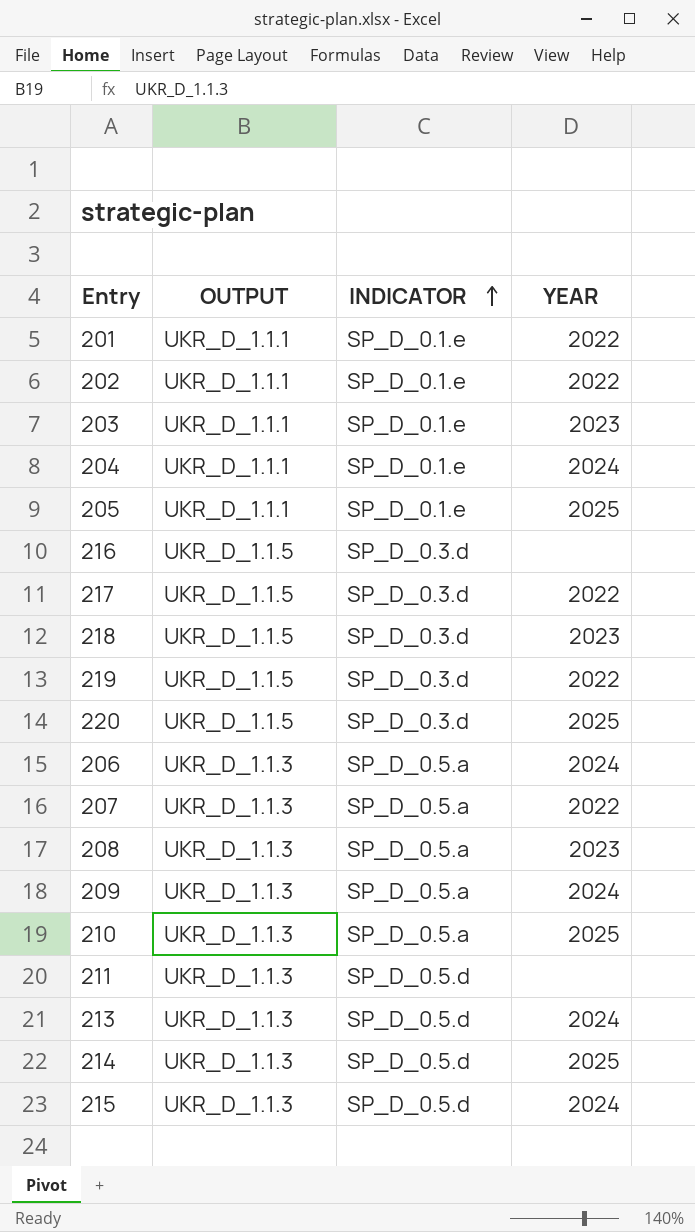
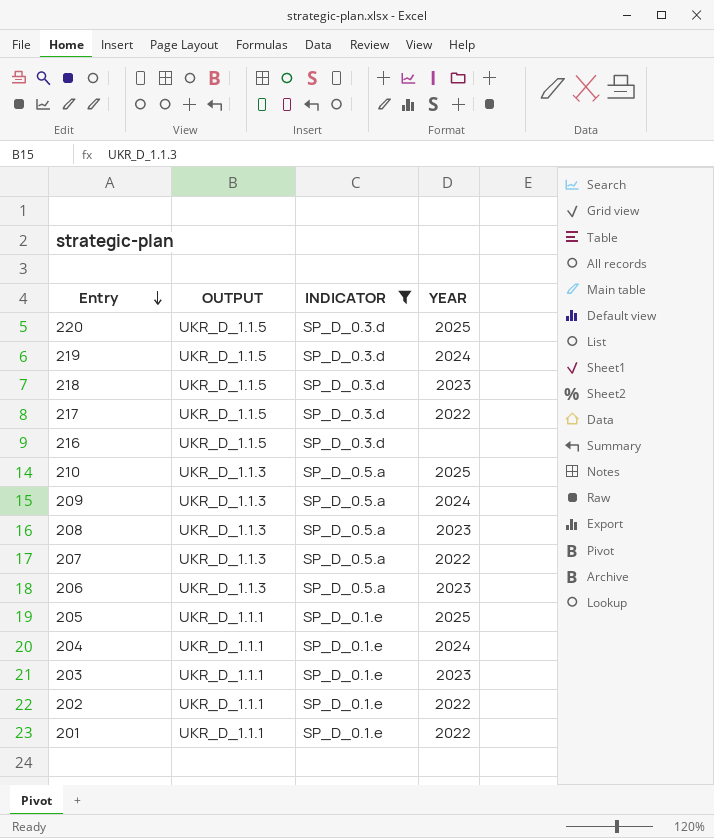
filter: none -> INDICATOR != SP_D_0.5.d
row order: INDICATOR ascending -> Entry descending
219 | YEAR: 2022 -> 2024
206 | YEAR: 2024 -> 2023

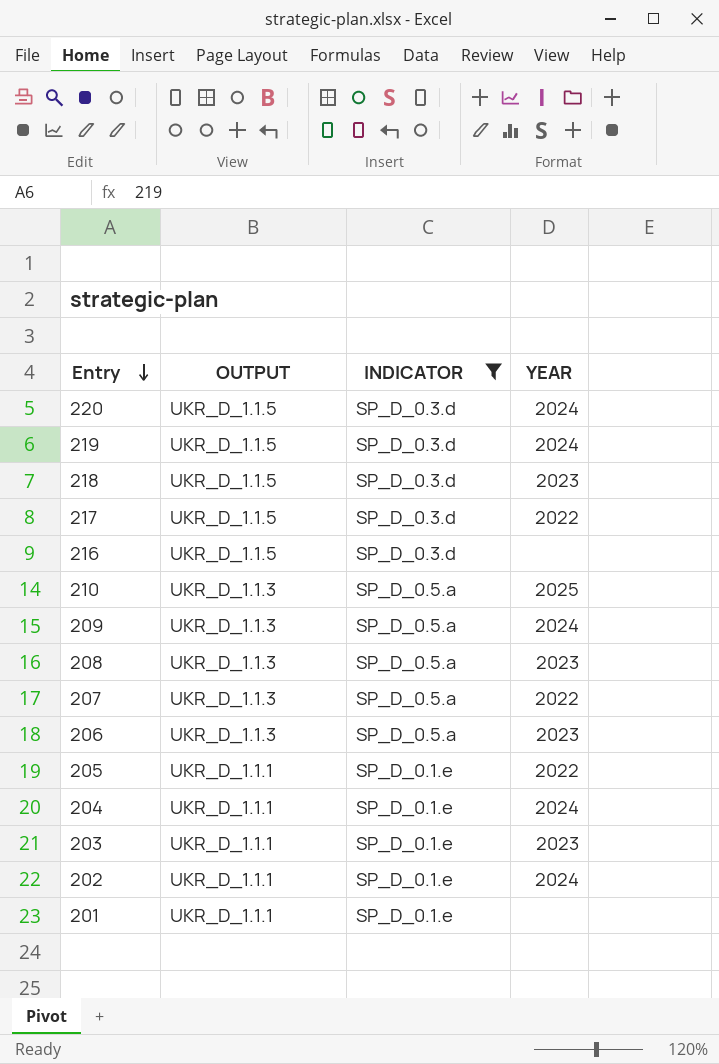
220 | YEAR: 2025 -> 2024
205 | YEAR: 2025 -> 2022
202 | YEAR: 2022 -> 2024
201 | YEAR: 2022 -> none

